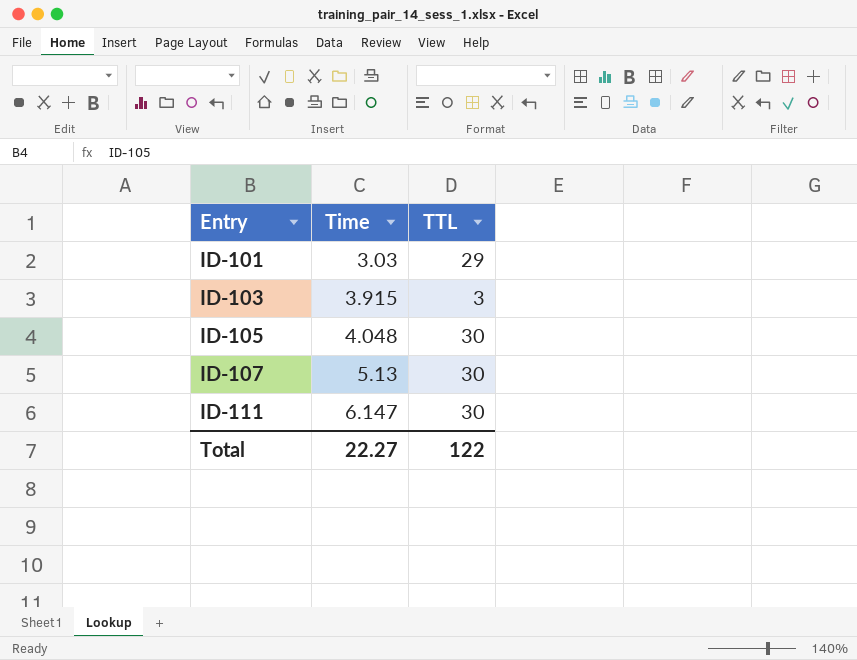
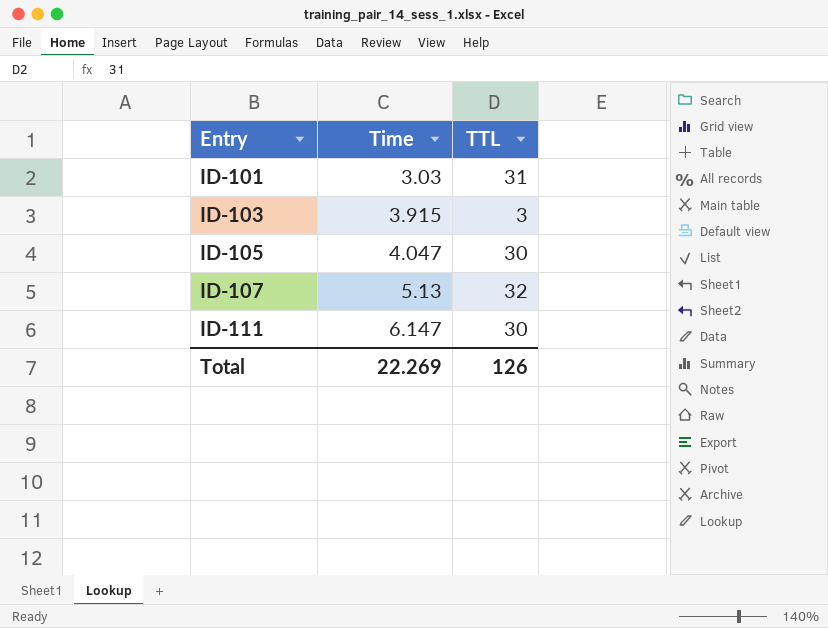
ID-101 | TTL: 29 -> 31
ID-105 | Time: 4.048 -> 4.047
ID-107 | TTL: 30 -> 32
Total | Time: 22.27 -> 22.269
Total | TTL: 122 -> 126

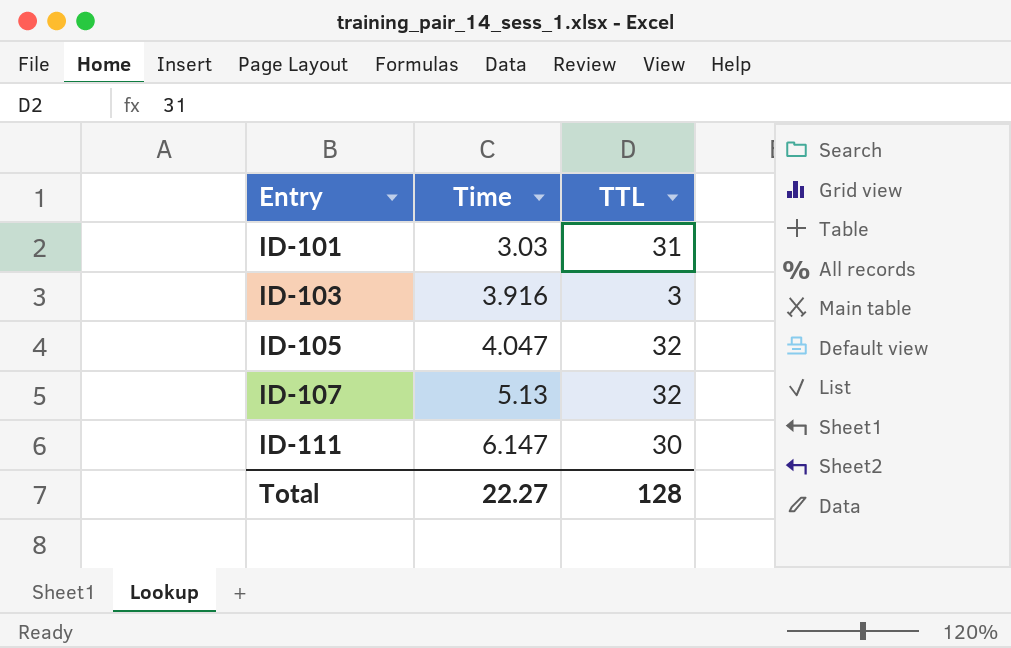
ID-103 | Time: 3.915 -> 3.916
ID-105 | TTL: 30 -> 32
Total | Time: 22.269 -> 22.27
Total | TTL: 126 -> 128

